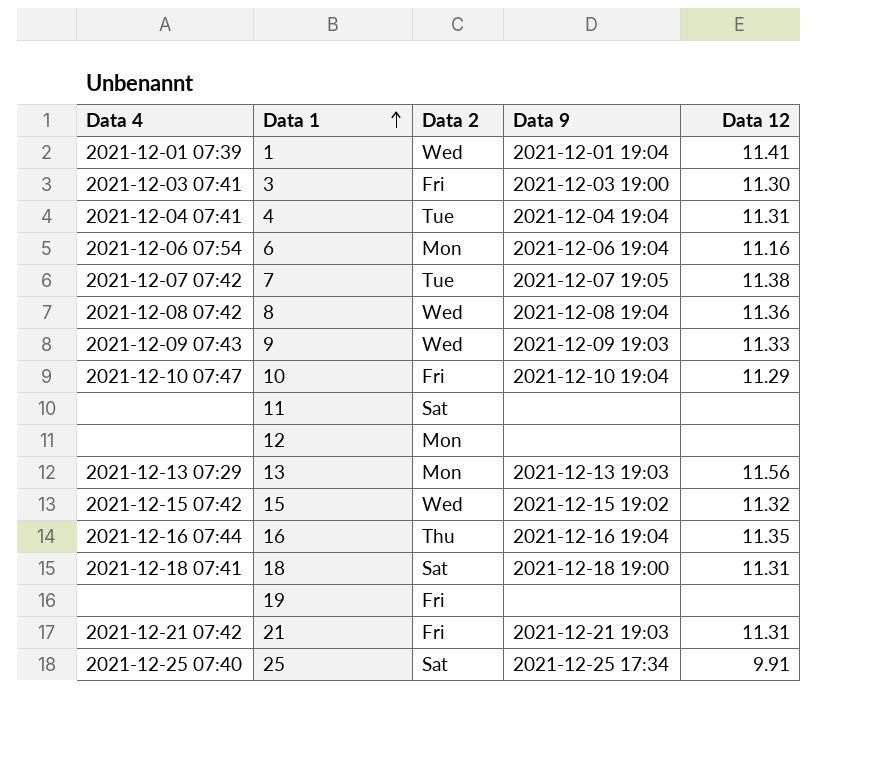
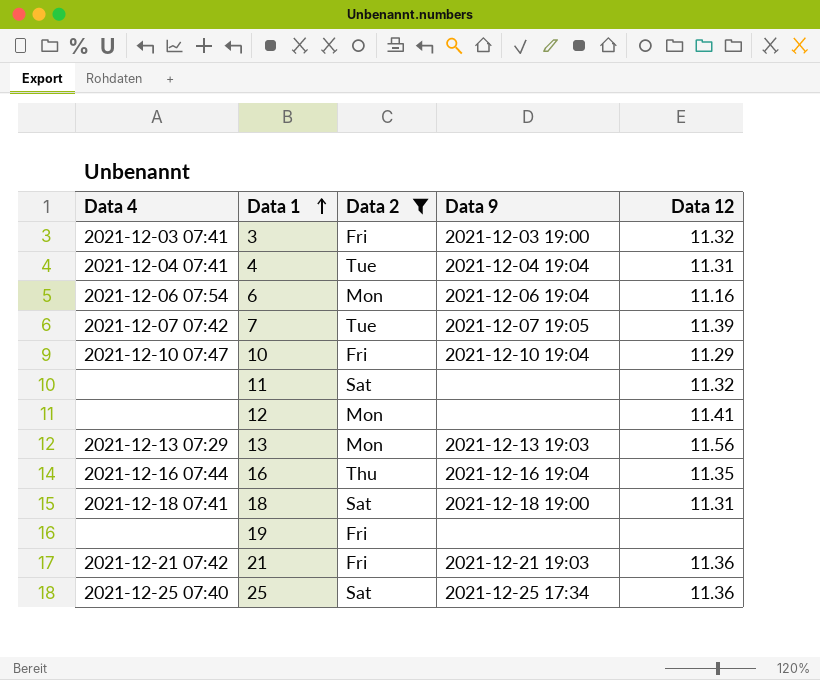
filter: none -> Data 2 != Wed
3 | Data 12: 11.30 -> 11.32
7 | Data 12: 11.38 -> 11.39
11 | Data 12: none -> 11.32
12 | Data 12: none -> 11.41
21 | Data 12: 11.31 -> 11.36
25 | Data 12: 9.91 -> 11.36

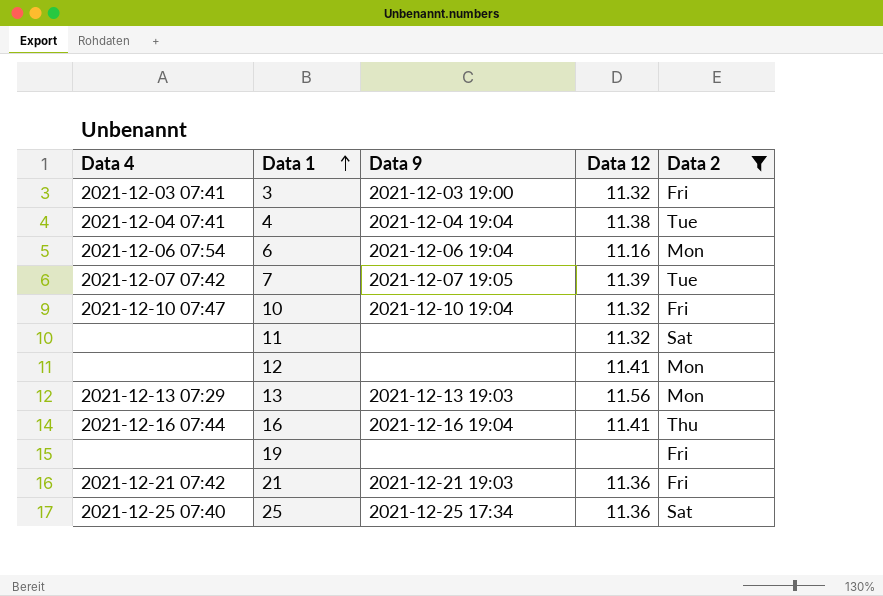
column Data 2 | position: 3 -> 5
row 18: 2021-12-18 07:41 | Sat | 2021-12-18 19:00 | 11.31 -> none
4 | Data 12: 11.31 -> 11.38
10 | Data 12: 11.29 -> 11.32
16 | Data 12: 11.35 -> 11.41

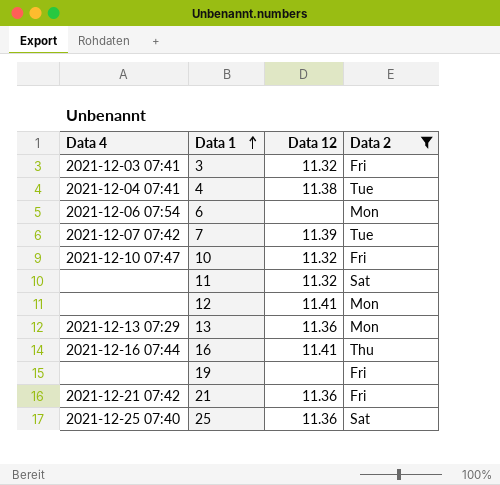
column Data 9 | position: 3 -> none
6 | Data 12: 11.16 -> none
13 | Data 12: 11.56 -> 11.36

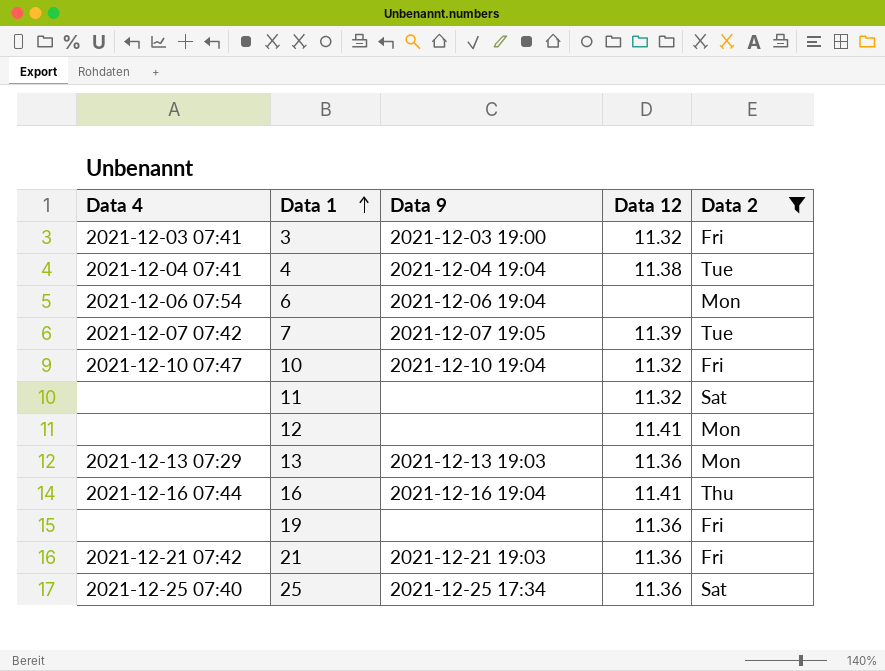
column Data 9 | position: none -> 3
19 | Data 12: none -> 11.36

